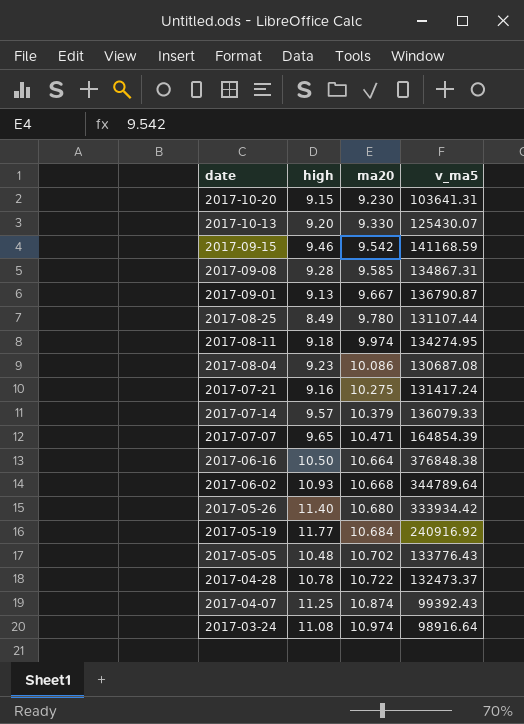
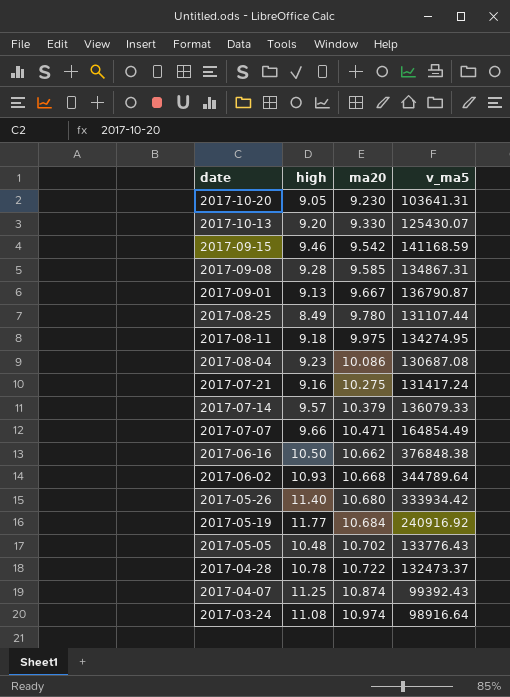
2017-10-20 | high: 9.15 -> 9.05
2017-08-11 | ma20: 9.974 -> 9.975
2017-07-07 | high: 9.65 -> 9.66
2017-07-07 | v_ma5: 164854.39 -> 164854.49
2017-06-16 | ma20: 10.664 -> 10.662

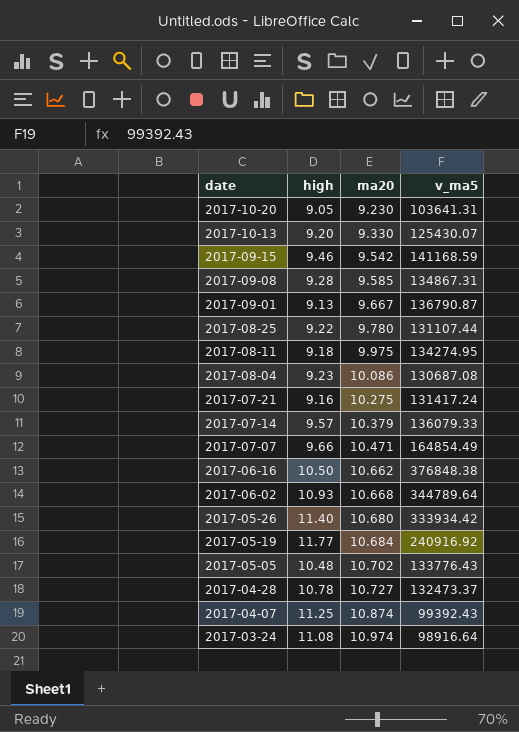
2017-08-25 | high: 8.49 -> 9.22
2017-04-28 | ma20: 10.722 -> 10.727

